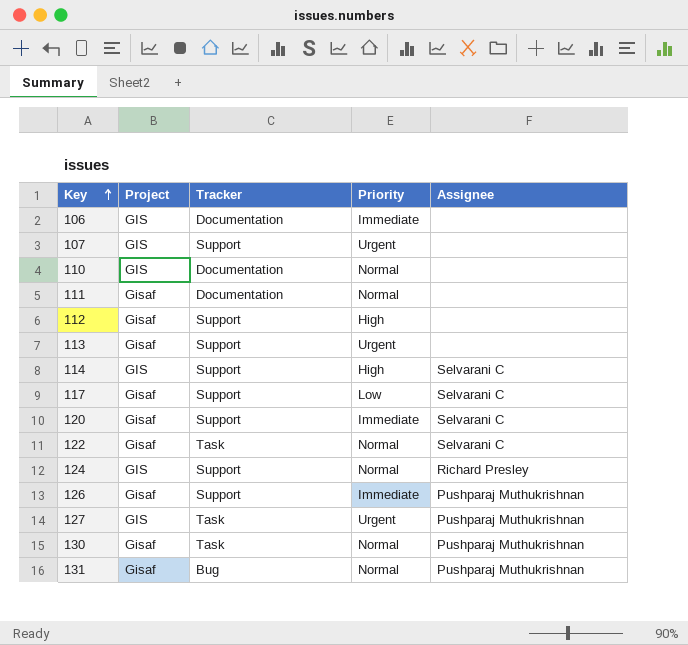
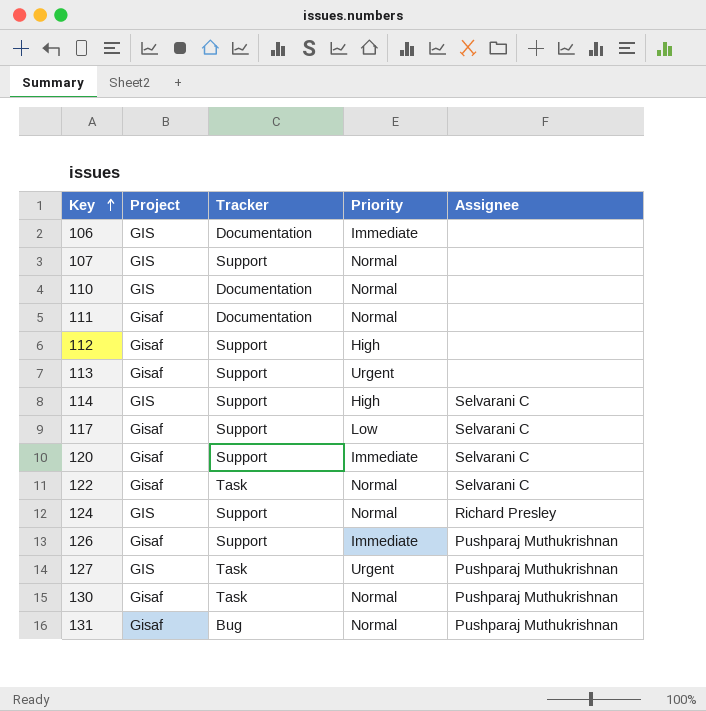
107 | Priority: Urgent -> Normal

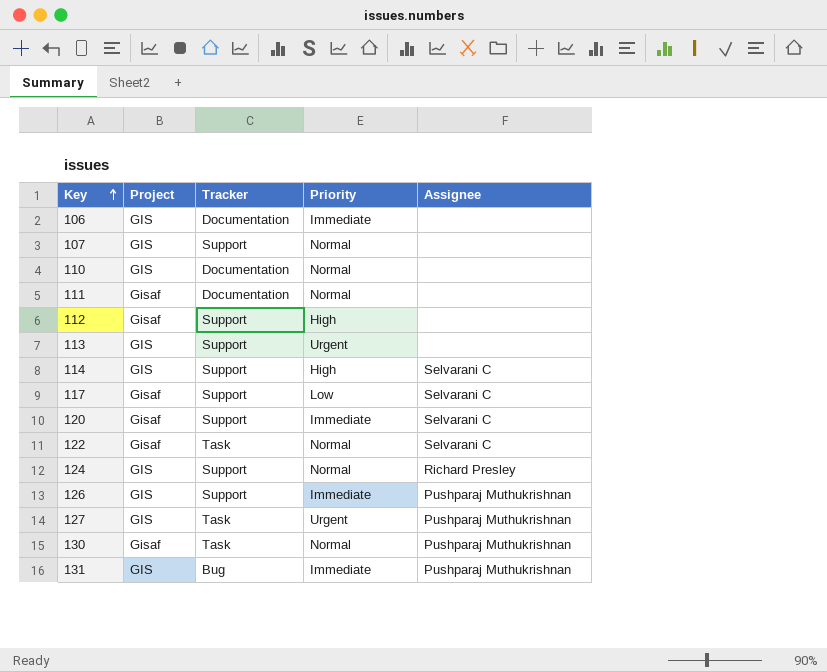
113 | Project: Gisaf -> GIS
126 | Project: Gisaf -> GIS
131 | Project: Gisaf -> GIS
131 | Priority: Normal -> Immediate

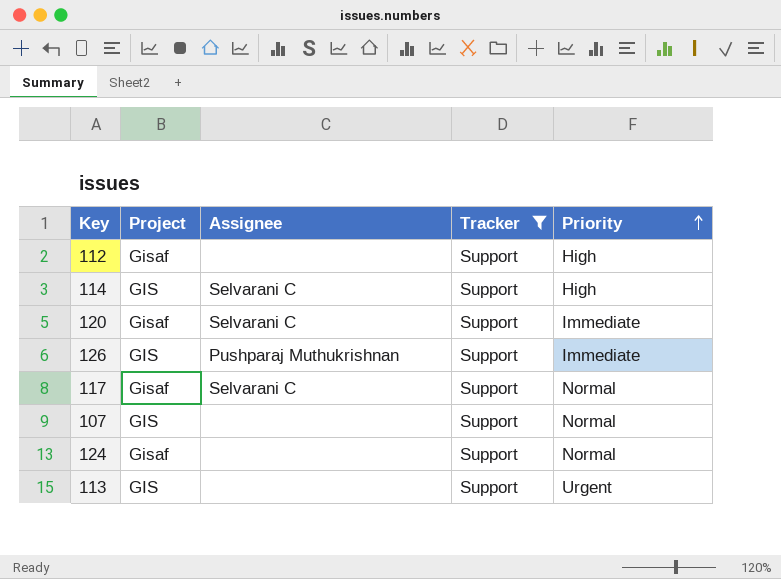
filter: none -> Tracker = Support
row order: Key ascending -> Priority ascending
column Assignee | position: 5 -> 3
117 | Priority: Low -> Normal
124 | Project: GIS -> Gisaf
124 | Assignee: Richard Presley -> none

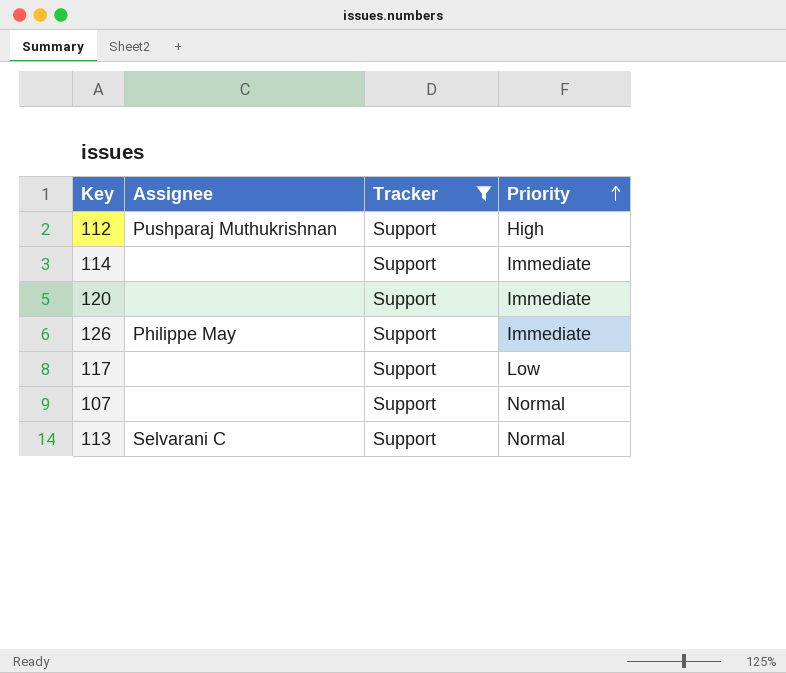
column Project | position: 2 -> none
row 124: Gisaf | none | Support | Normal -> none
112 | Assignee: none -> Pushparaj Muthukrishnan
114 | Assignee: Selvarani C -> none
114 | Priority: High -> Immediate
120 | Assignee: Selvarani C -> none
126 | Assignee: Pushparaj Muthukrishnan -> Philippe May
117 | Assignee: Selvarani C -> none
117 | Priority: Normal -> Low
113 | Assignee: none -> Selvarani C
113 | Priority: Urgent -> Normal

